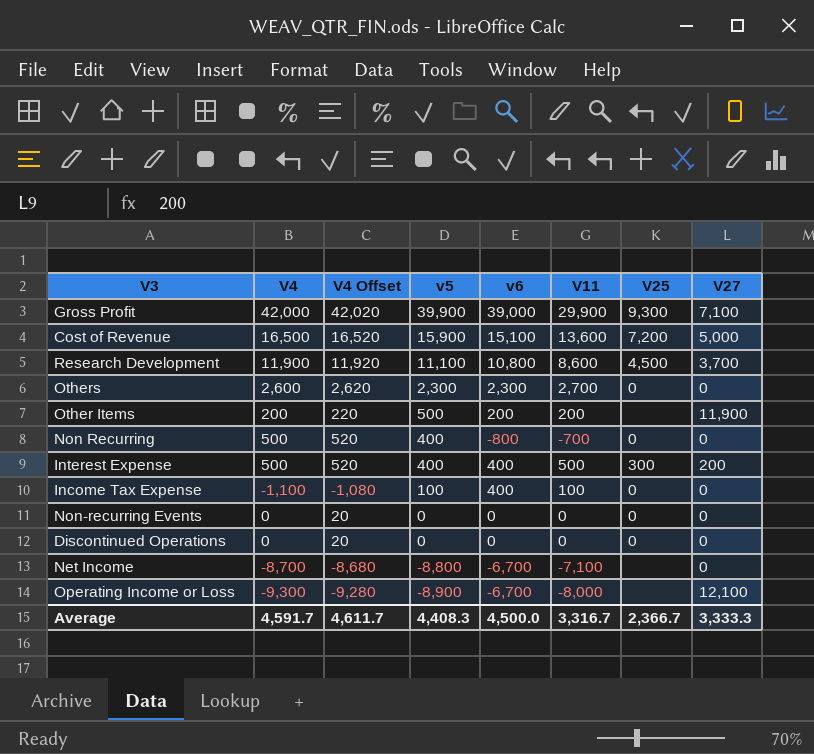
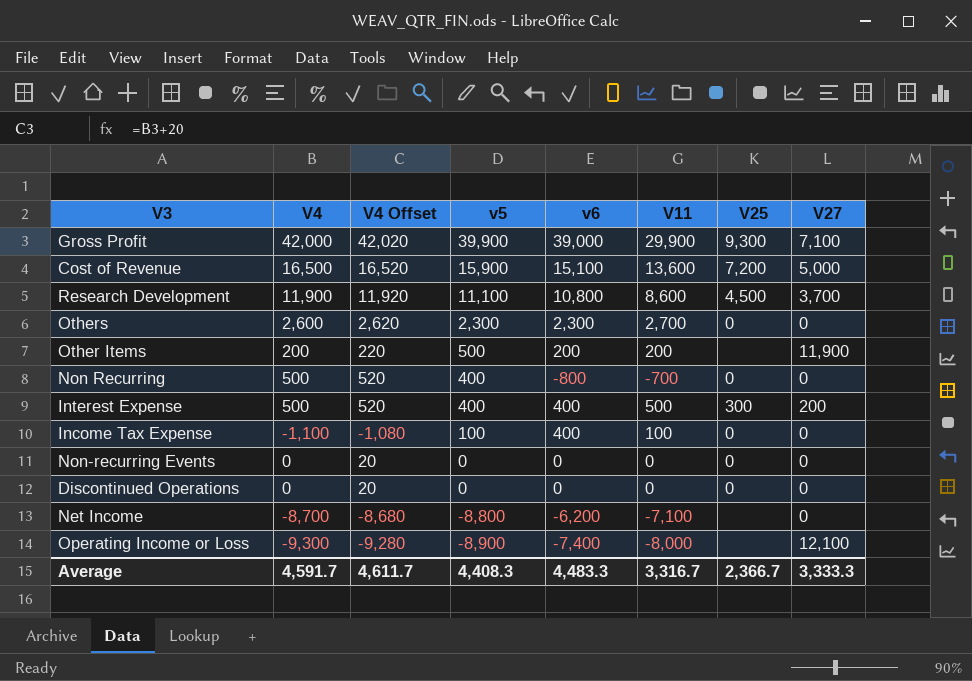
Net Income | v6: -6,700 -> -6,200
Operating Income or Loss | v6: -6,700 -> -7,400
Average | v6: 4,500.0 -> 4,483.3

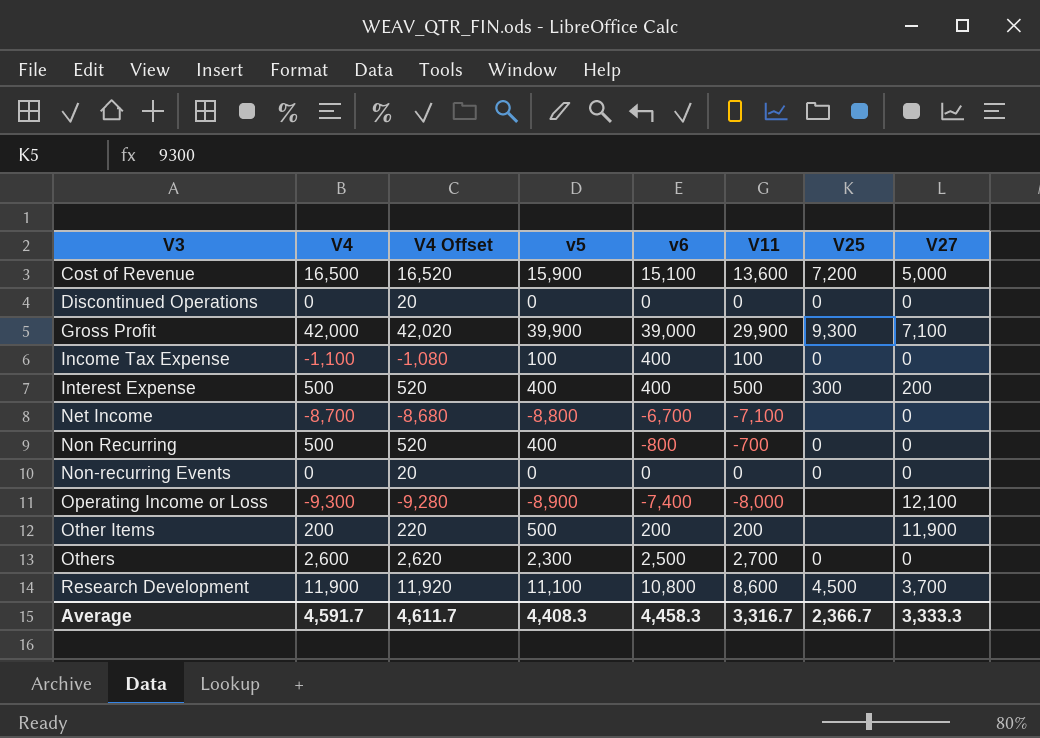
row order: v5 descending -> V3 ascending
Net Income | v6: -6,200 -> -6,700
Others | v6: 2,300 -> 2,500
Average | v6: 4,483.3 -> 4,458.3

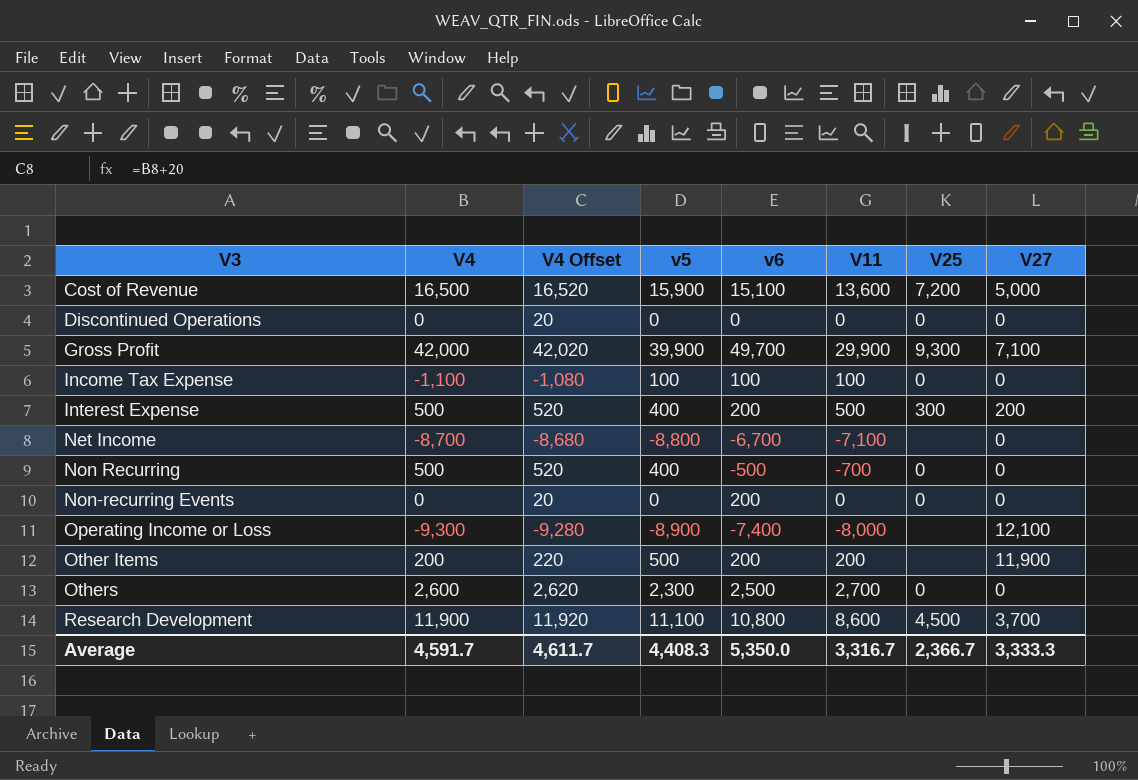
Gross Profit | v6: 39,000 -> 49,700
Income Tax Expense | v6: 400 -> 100
Interest Expense | v6: 400 -> 200
Non Recurring | v6: -800 -> -500
Non-recurring Events | v6: 0 -> 200
Average | v6: 4,458.3 -> 5,350.0

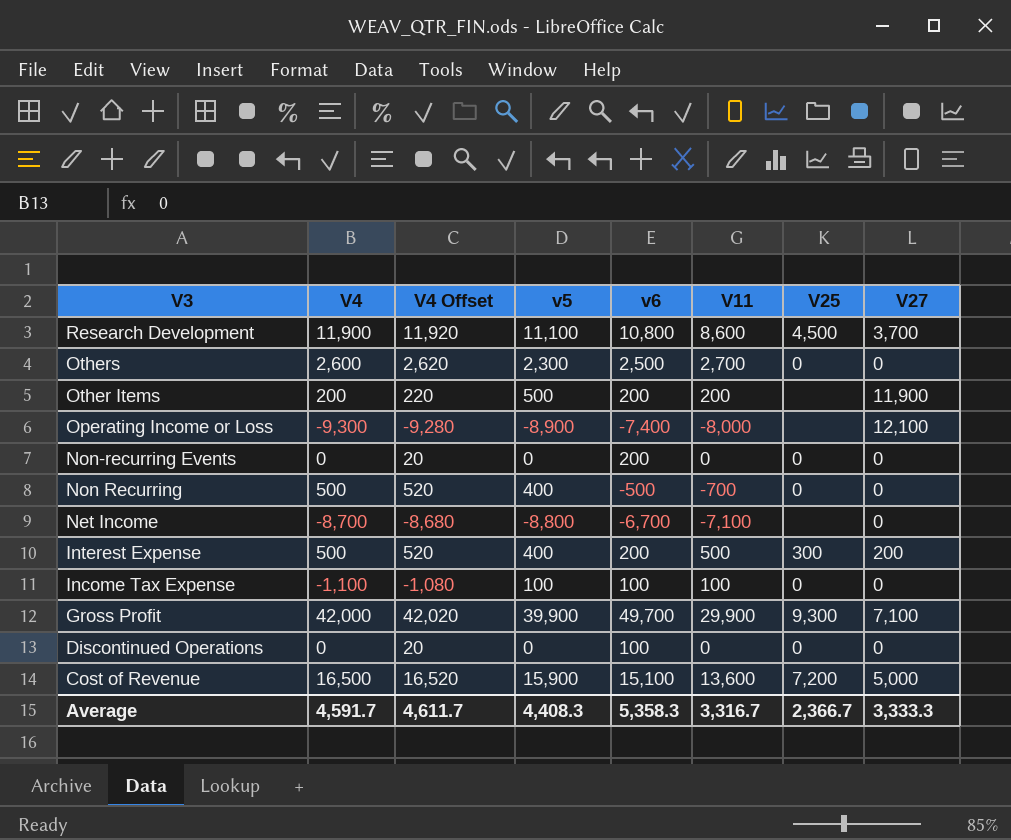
row order: V3 ascending -> V3 descending
Discontinued Operations | v6: 0 -> 100
Average | v6: 5,350.0 -> 5,358.3

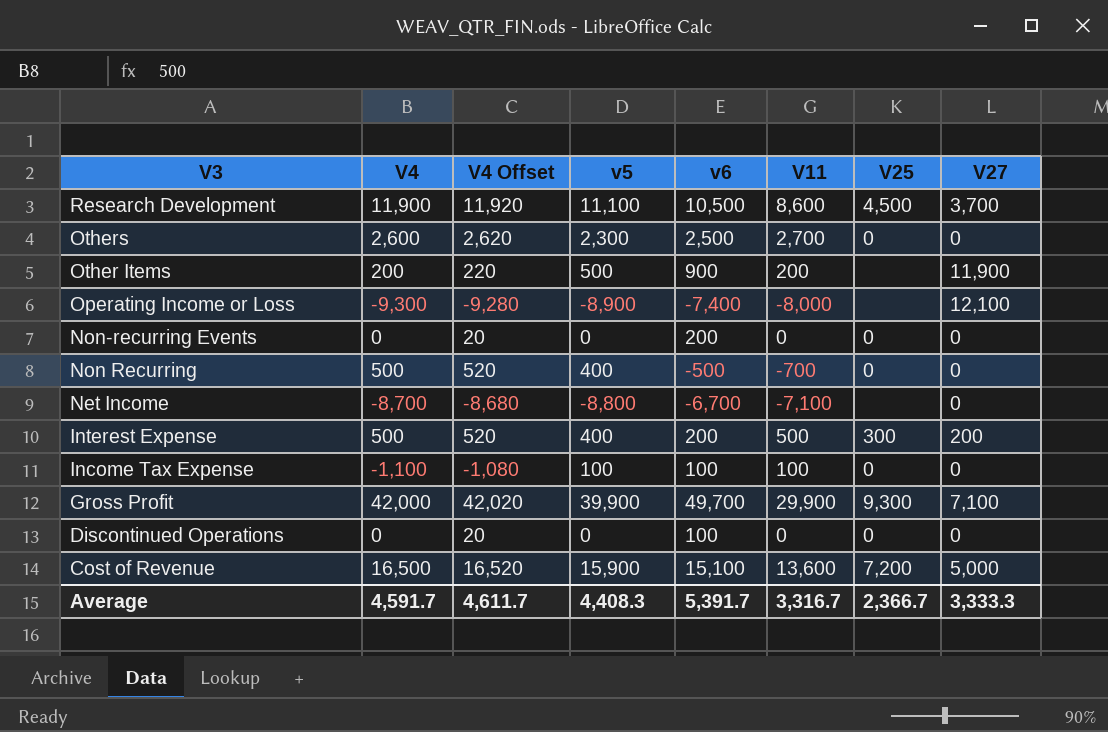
Research Development | v6: 10,800 -> 10,500
Other Items | v6: 200 -> 900
Average | v6: 5,358.3 -> 5,391.7

